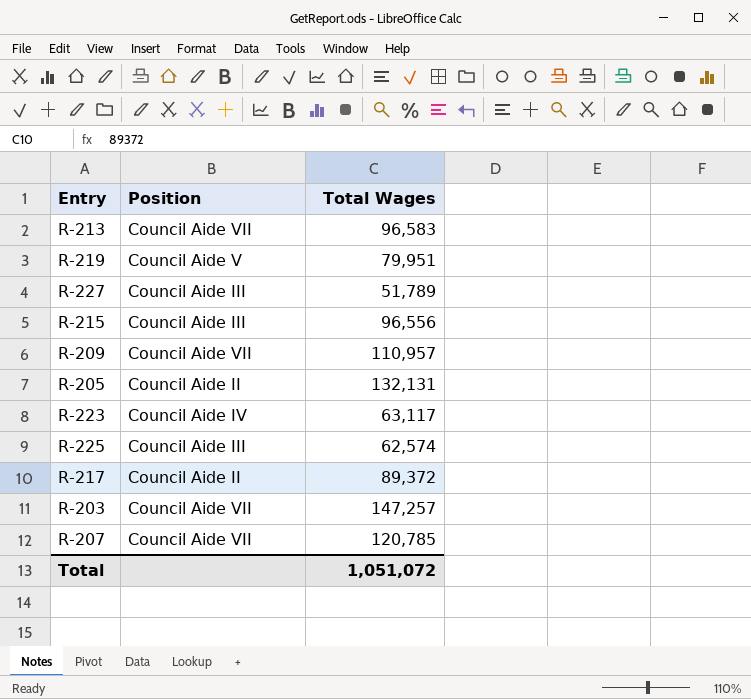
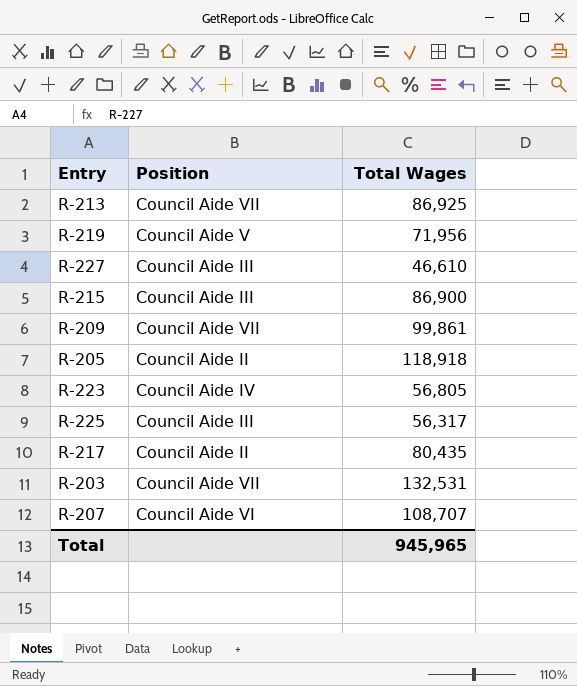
R-213 | Total Wages: 96,583 -> 86,925
R-219 | Total Wages: 79,951 -> 71,956
R-227 | Total Wages: 51,789 -> 46,610
R-215 | Total Wages: 96,556 -> 86,900
R-209 | Total Wages: 110,957 -> 99,861
R-205 | Total Wages: 132,131 -> 118,918
R-223 | Total Wages: 63,117 -> 56,805
R-225 | Total Wages: 62,574 -> 56,317
R-217 | Total Wages: 89,372 -> 80,435
R-203 | Total Wages: 147,257 -> 132,531
R-207 | Position: Council Aide VII -> Council Aide VI
R-207 | Total Wages: 120,785 -> 108,707
Total | Total Wages: 1,051,072 -> 945,965

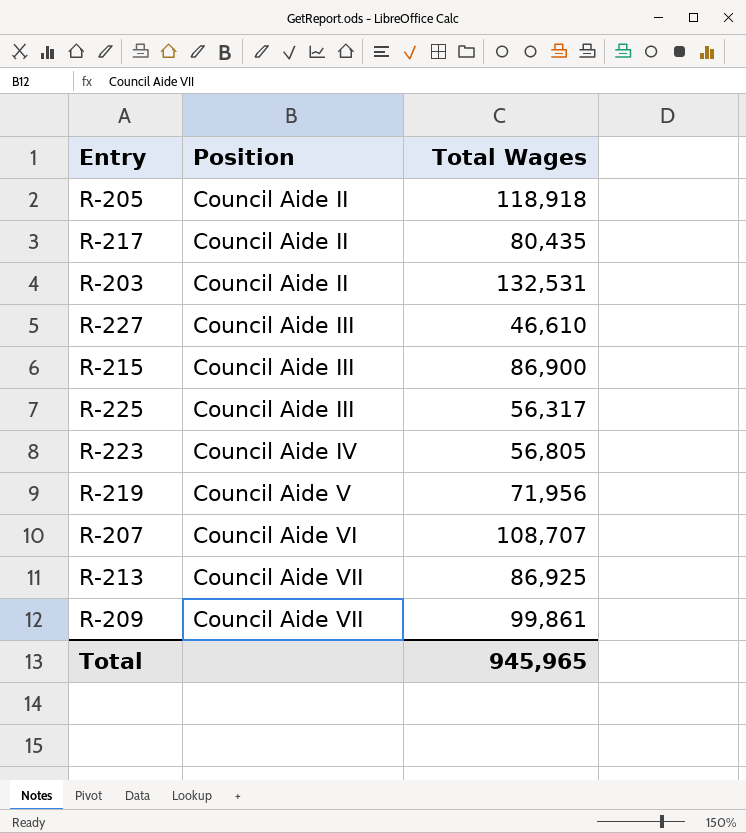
row order: none -> Position ascending
R-203 | Position: Council Aide VII -> Council Aide II

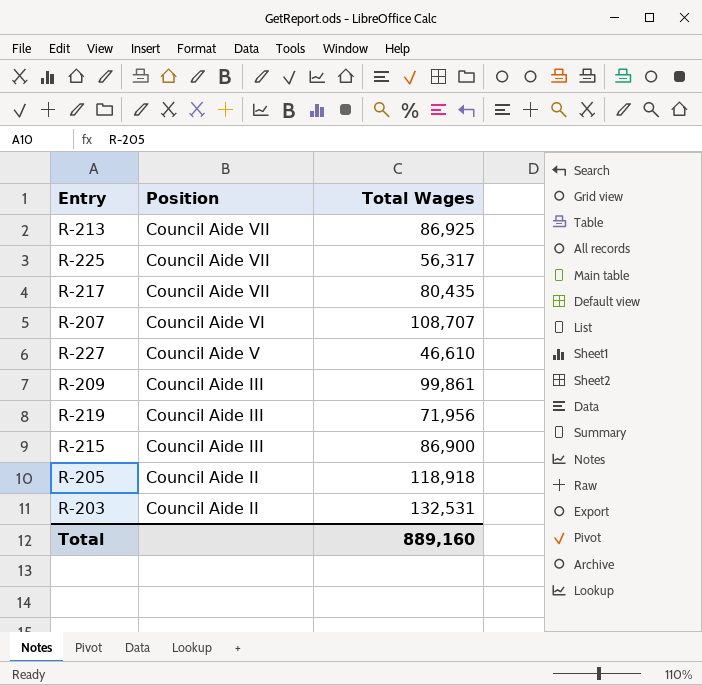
row order: Position ascending -> Position descending
row R-223: Council Aide IV | 56,805 -> none
R-225 | Position: Council Aide III -> Council Aide VII
R-217 | Position: Council Aide II -> Council Aide VII
R-227 | Position: Council Aide III -> Council Aide V
R-209 | Position: Council Aide VII -> Council Aide III
R-219 | Position: Council Aide V -> Council Aide III
Total | Total Wages: 945,965 -> 889,160

